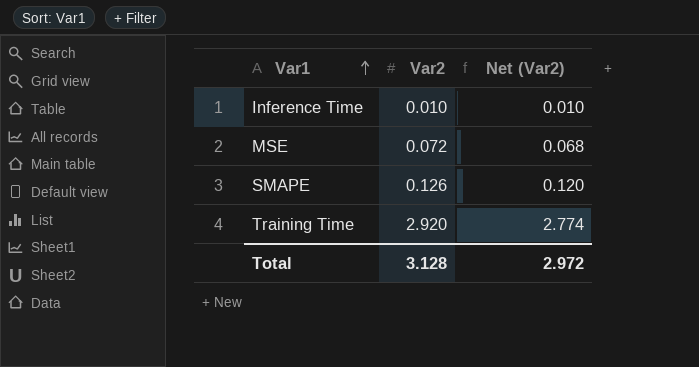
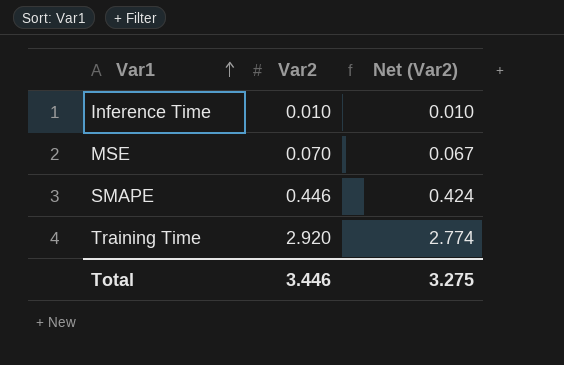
MSE | Var2: 0.072 -> 0.070
MSE | Net (Var2): 0.068 -> 0.067
SMAPE | Var2: 0.126 -> 0.446
SMAPE | Net (Var2): 0.120 -> 0.424
Total | Var2: 3.128 -> 3.446
Total | Net (Var2): 2.972 -> 3.275

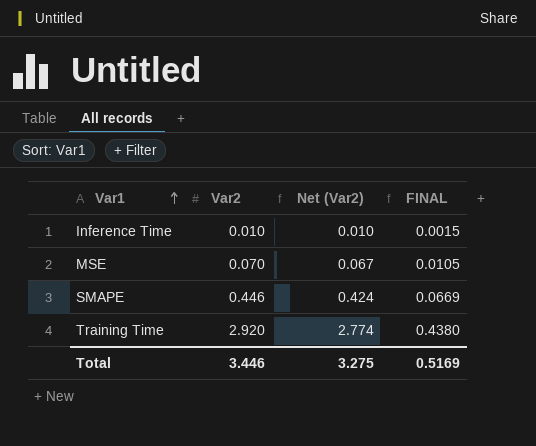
column FINAL | formula: none -> [Var2] * 0.15

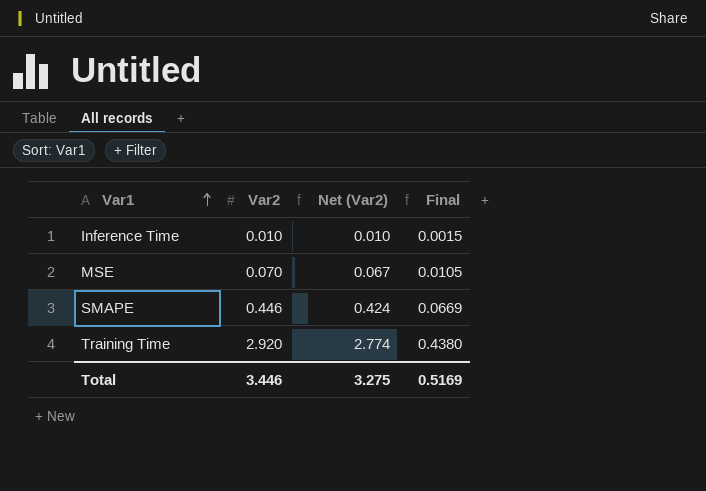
column name: FINAL -> Final

